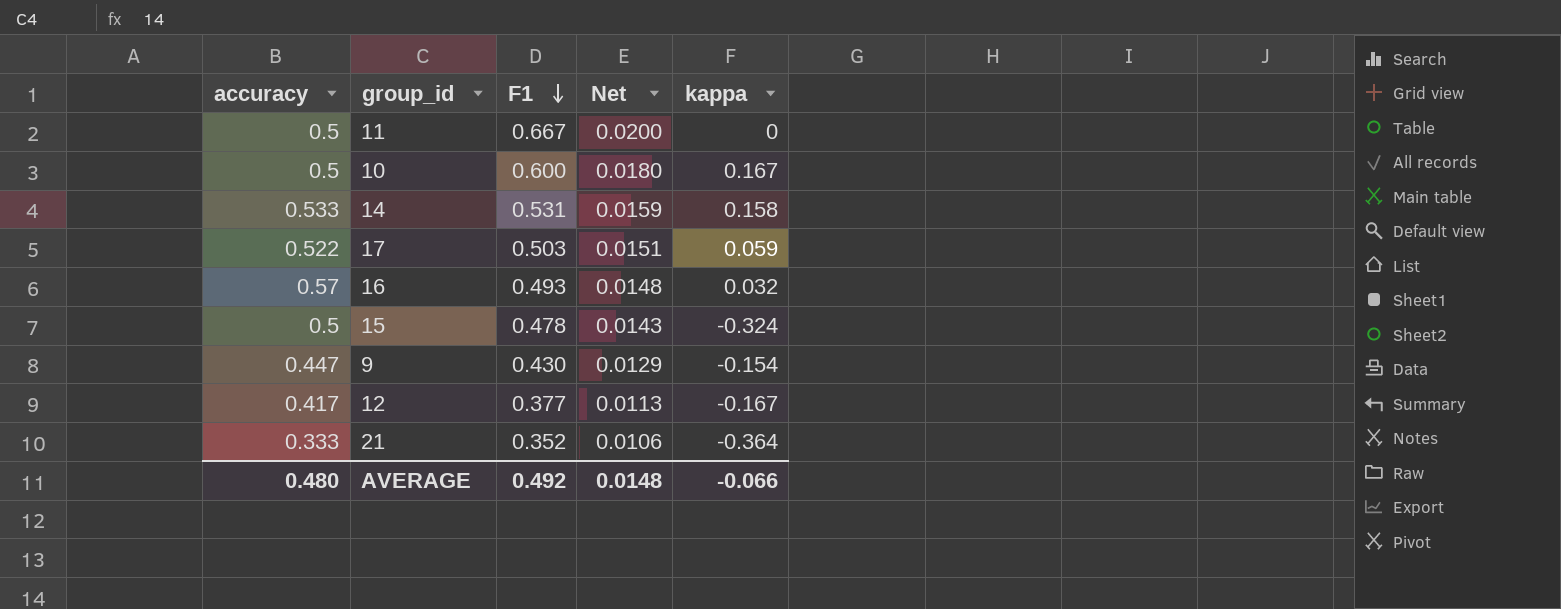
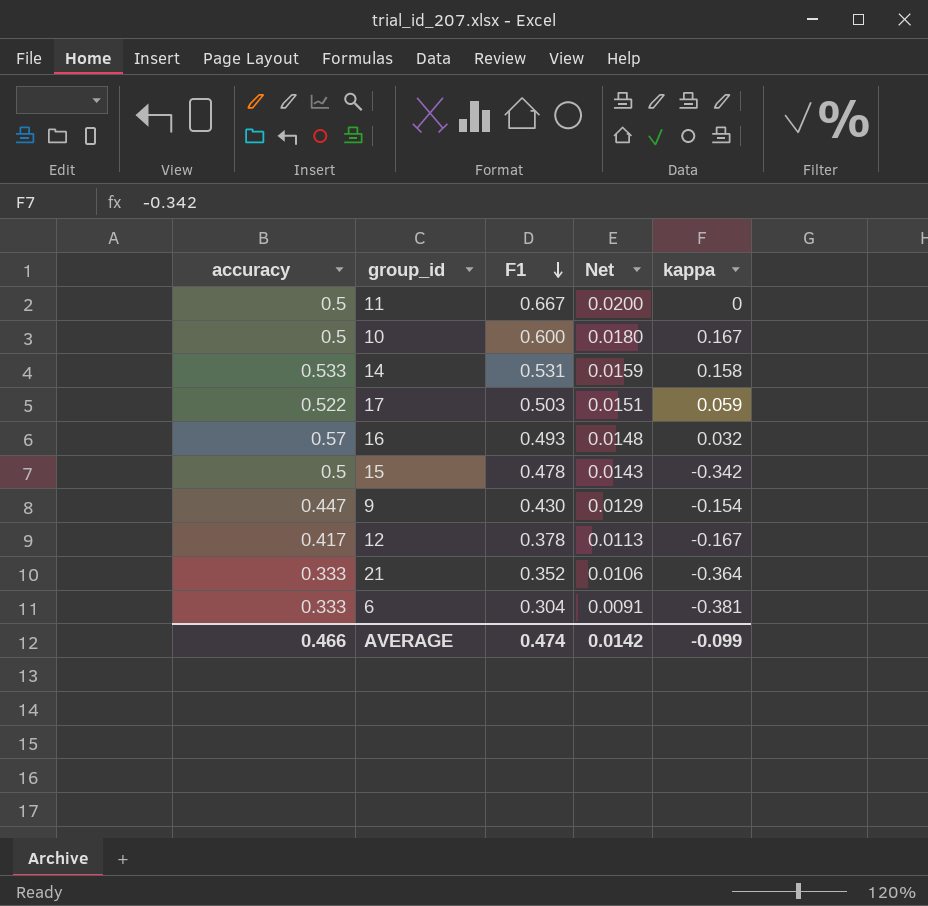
15 | kappa: -0.324 -> -0.342
12 | F1: 0.377 -> 0.378
row 6: none -> 0.333 | 0.304 | 0.0091 | -0.381
AVERAGE | accuracy: 0.480 -> 0.466
AVERAGE | F1: 0.492 -> 0.474
AVERAGE | Net: 0.0148 -> 0.0142
AVERAGE | kappa: -0.066 -> -0.099

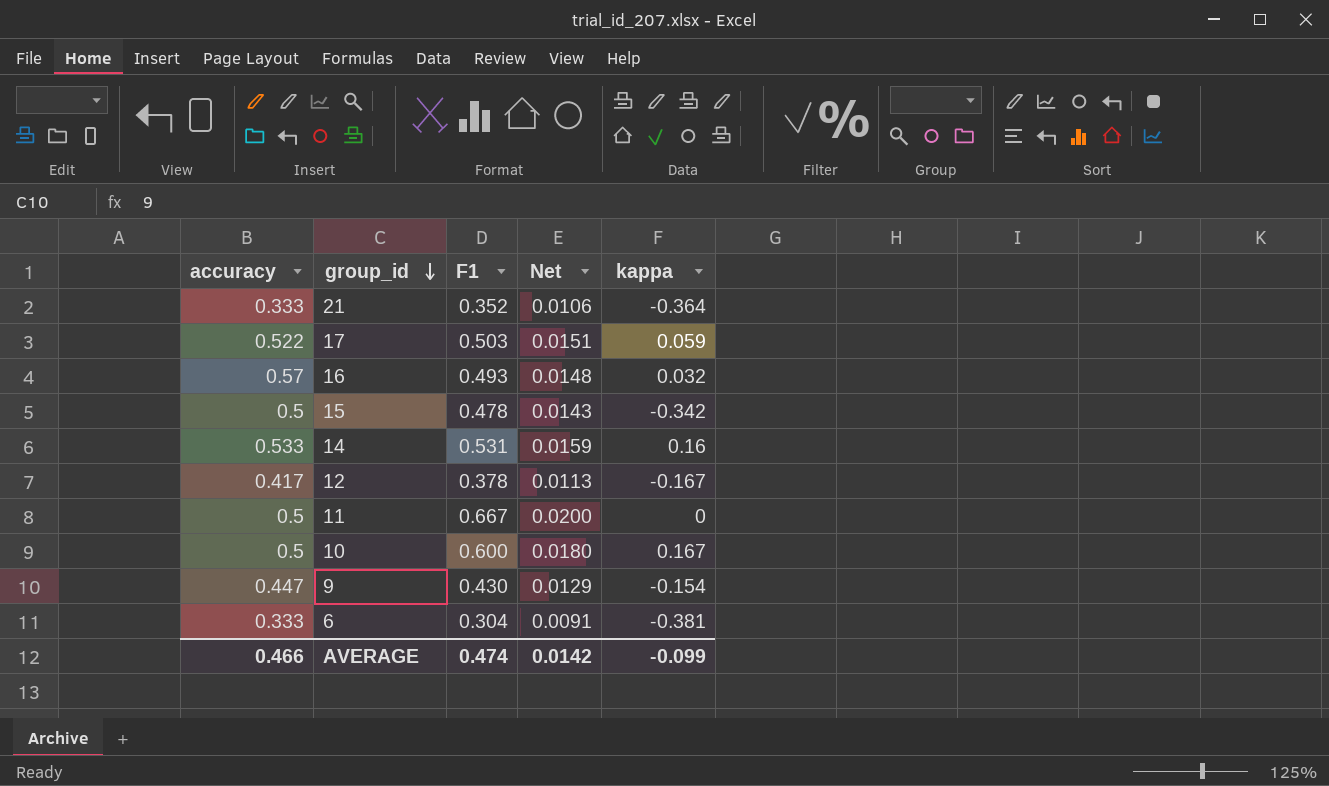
row order: F1 descending -> group_id descending
14 | kappa: 0.158 -> 0.16

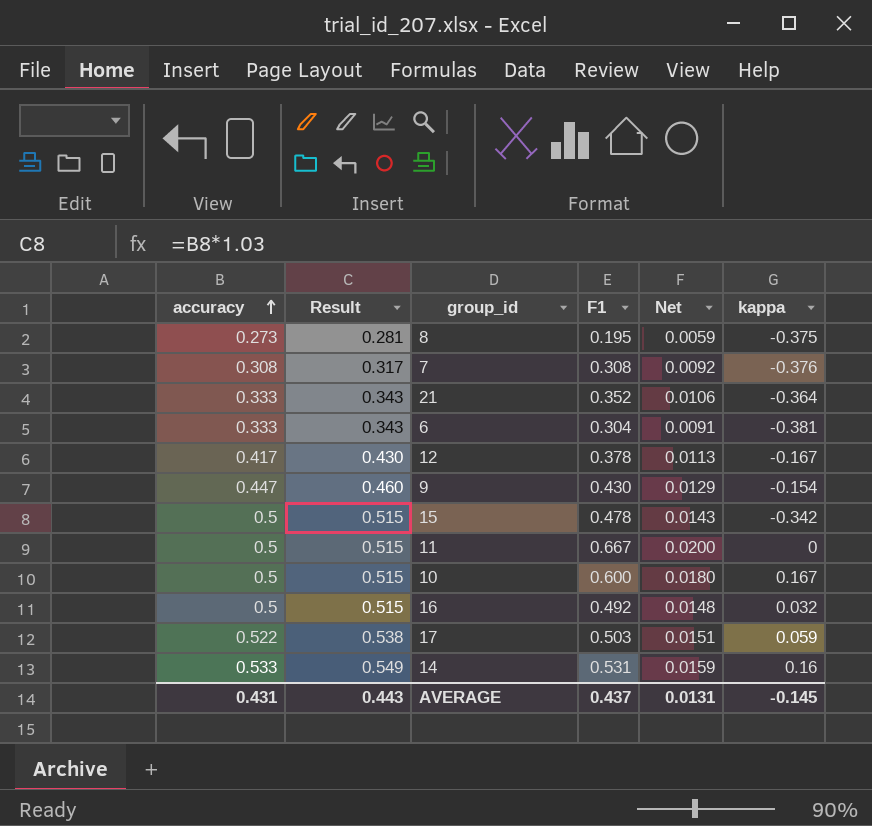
row order: group_id descending -> accuracy ascending
column Result | formula: none -> [accuracy] * 1.03
row 8: none -> 0.273 | 0.281 | 0.195 | 0.0059 | -0.375
row 7: none -> 0.308 | 0.317 | 0.308 | 0.0092 | -0.376
16 | accuracy: 0.57 -> 0.5
16 | F1: 0.493 -> 0.492
AVERAGE | accuracy: 0.466 -> 0.431
AVERAGE | F1: 0.474 -> 0.437
AVERAGE | Net: 0.0142 -> 0.0131
AVERAGE | kappa: -0.099 -> -0.145

